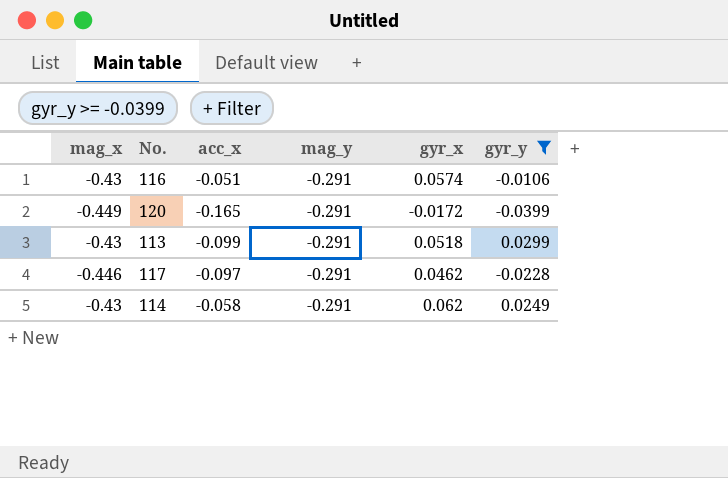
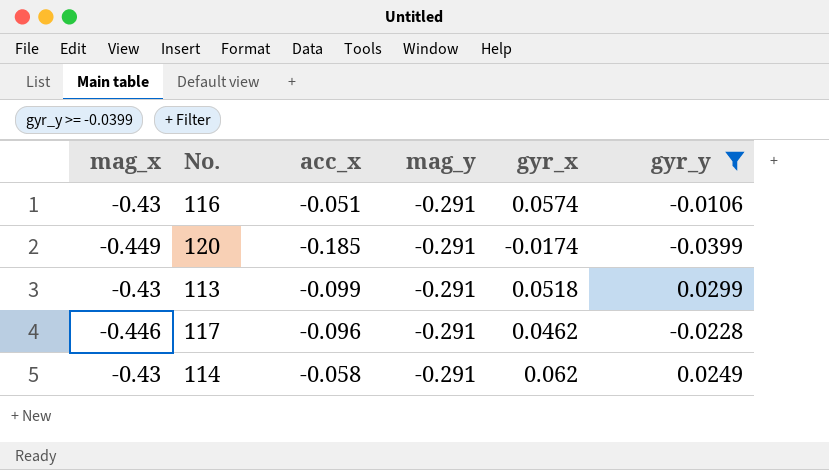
120 | acc_x: -0.165 -> -0.185
120 | gyr_x: -0.0172 -> -0.0174
117 | acc_x: -0.097 -> -0.096

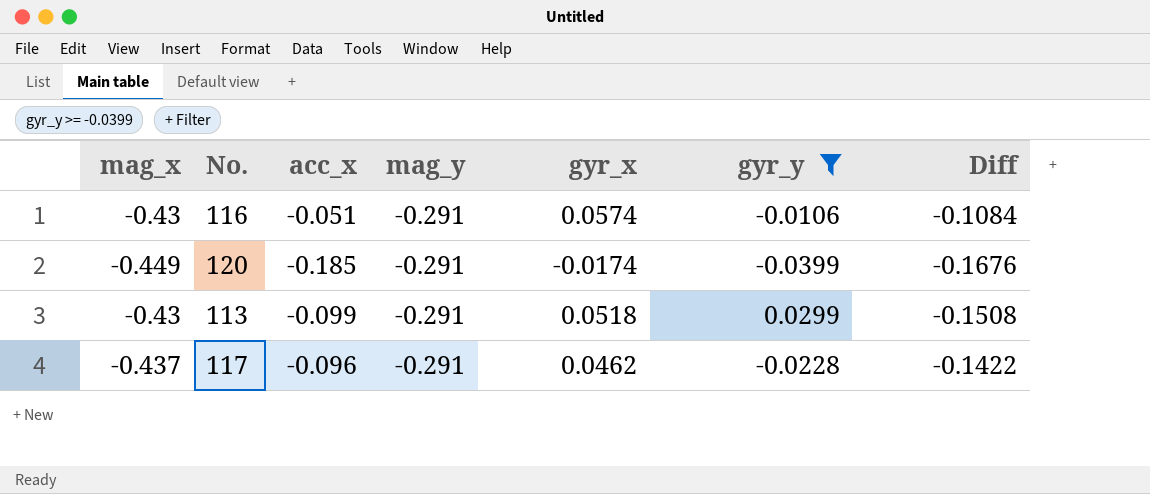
column Diff | formula: none -> [acc_x] - [gyr_x]
row 114: -0.43 | -0.058 | -0.291 | 0.062 | 0.0249 -> none
117 | mag_x: -0.446 -> -0.437

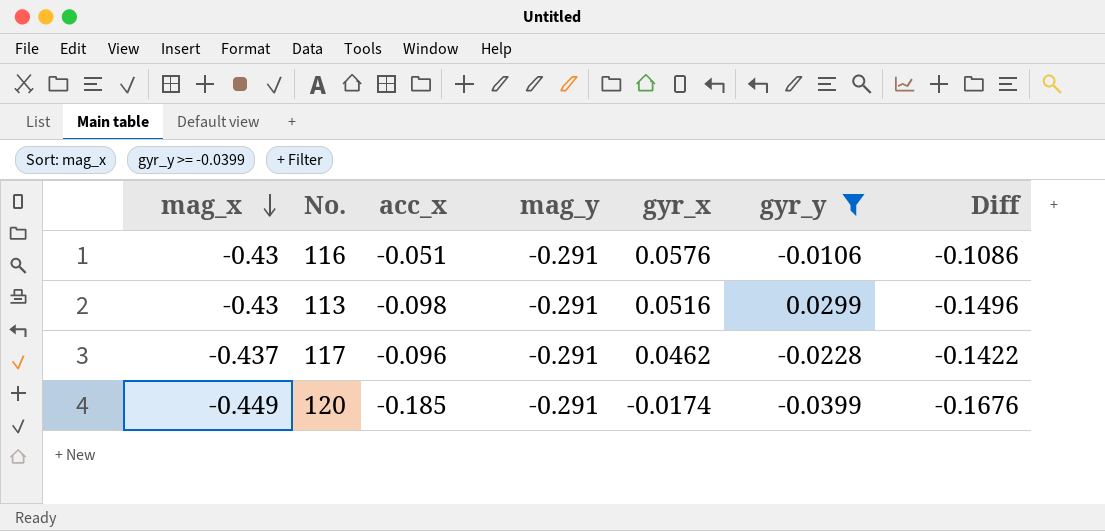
row order: none -> mag_x descending
116 | gyr_x: 0.0574 -> 0.0576
116 | Diff: -0.1084 -> -0.1086
113 | acc_x: -0.099 -> -0.098
113 | gyr_x: 0.0518 -> 0.0516
113 | Diff: -0.1508 -> -0.1496

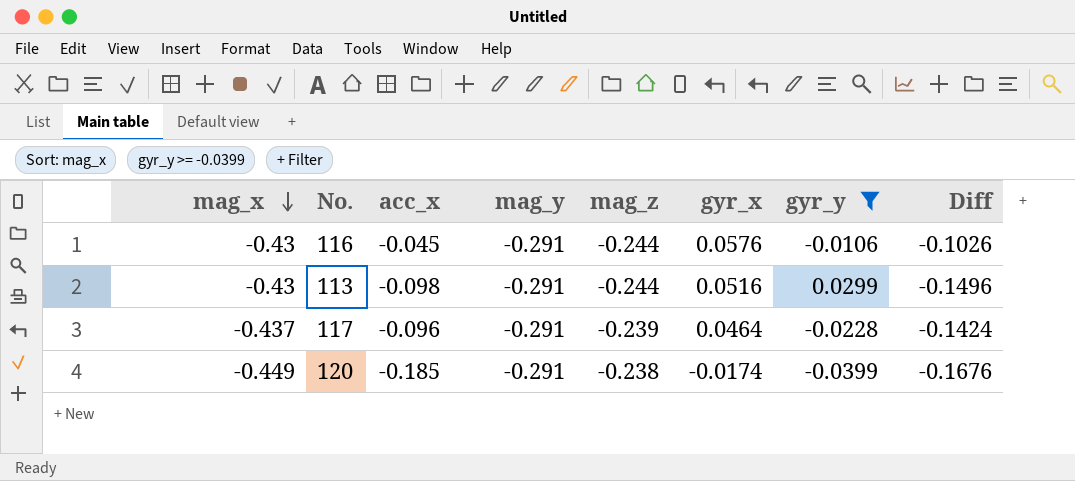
column mag_z | position: none -> 5
116 | acc_x: -0.051 -> -0.045
116 | Diff: -0.1086 -> -0.1026
117 | gyr_x: 0.0462 -> 0.0464
117 | Diff: -0.1422 -> -0.1424

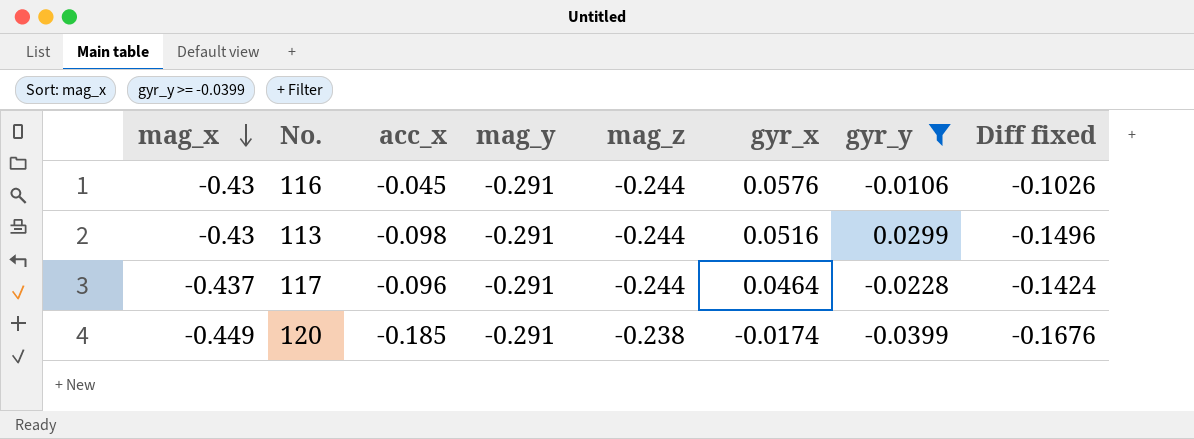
column name: Diff -> Diff fixed
117 | mag_z: -0.239 -> -0.244

